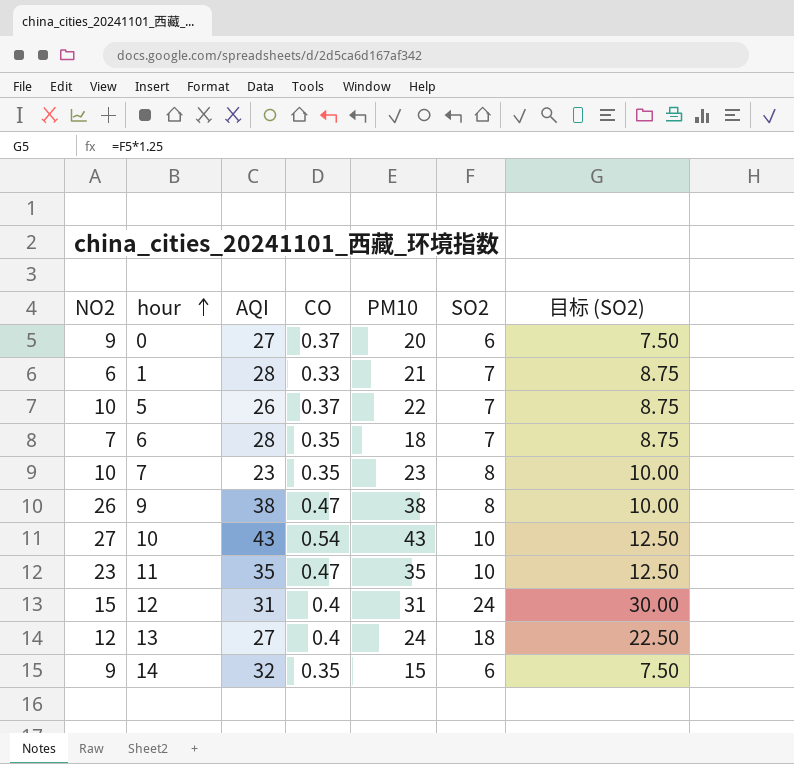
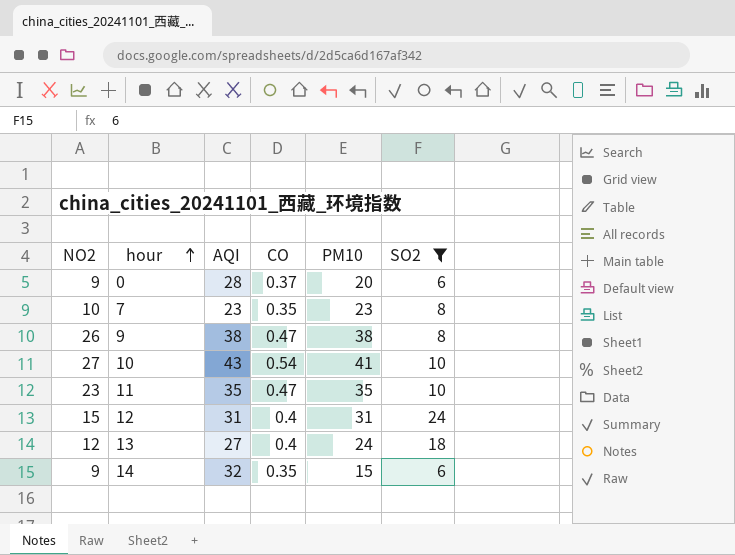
filter: none -> SO2 != 7
column 目标 (SO2) | formula: [SO2] * 1.25 -> none
0 | AQI: 27 -> 28
10 | PM10: 43 -> 41

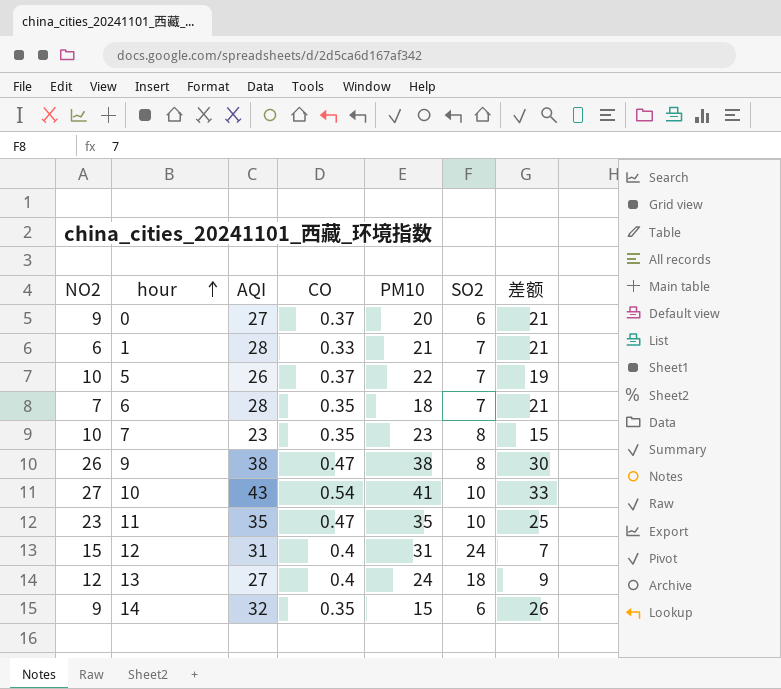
filter: SO2 != 7 -> none
column 差额 | formula: none -> [AQI] - [SO2]
0 | AQI: 28 -> 27

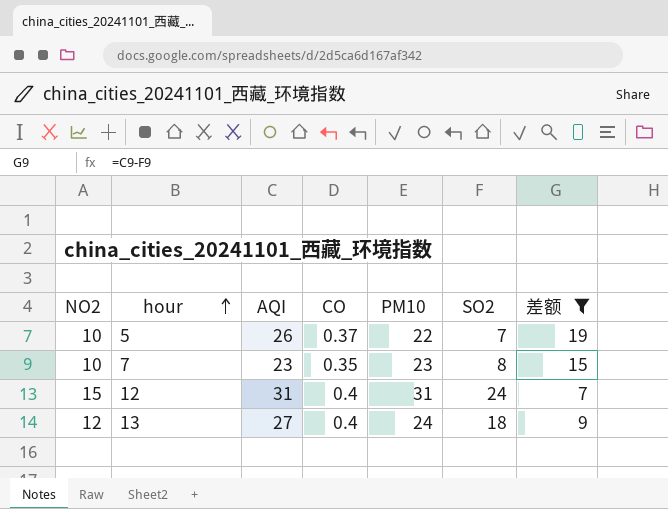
filter: none -> 差额 <= 19

